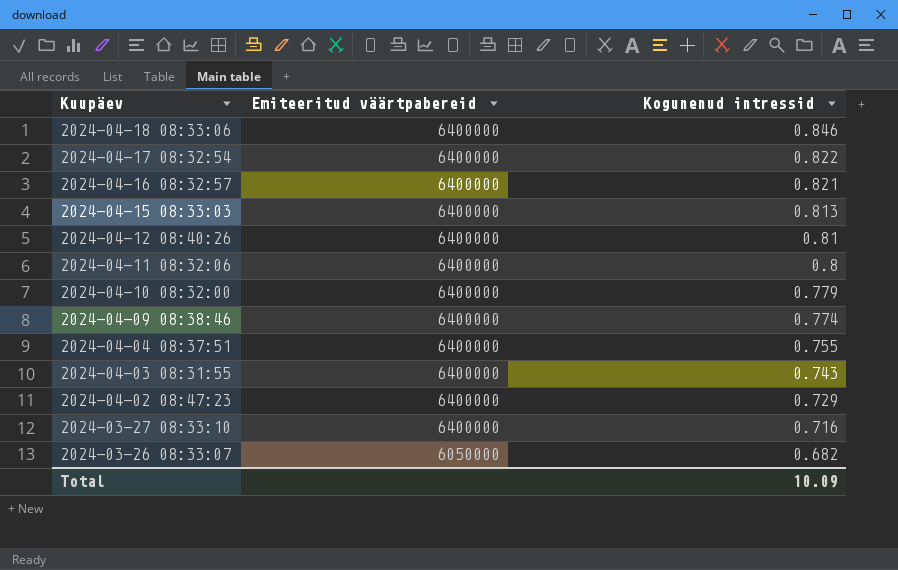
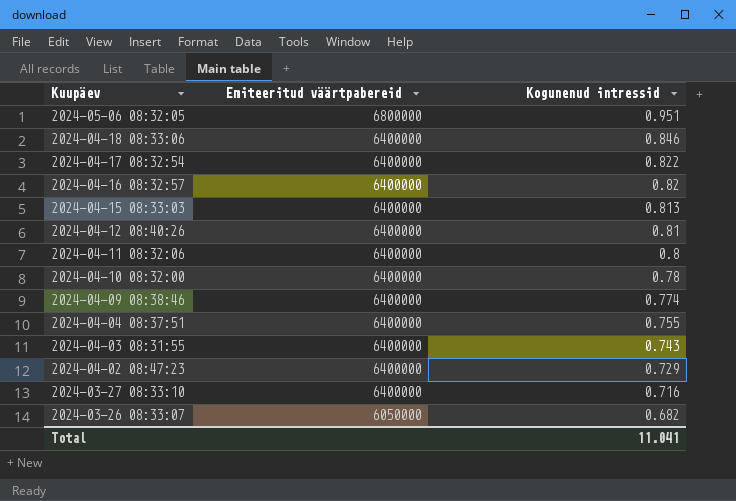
row 2024-05-06 08:32:05: none -> 6800000 | 0.951
2024-04-16 08:32:57 | Kogunenud intressid: 0.821 -> 0.82
2024-04-10 08:32:00 | Kogunenud intressid: 0.779 -> 0.78
Total | Kogunenud intressid: 10.09 -> 11.041

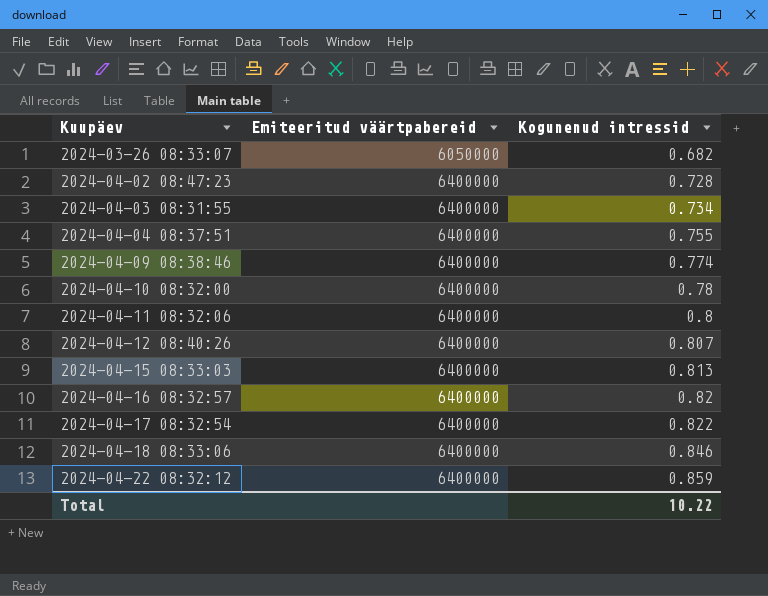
row order: Kuupäev descending -> Kuupäev ascending
row 2024-05-06 08:32:05: 6800000 | 0.951 -> none
row 2024-03-27 08:33:10: 6400000 | 0.716 -> none
2024-04-02 08:47:23 | Kogunenud intressid: 0.729 -> 0.728
2024-04-03 08:31:55 | Kogunenud intressid: 0.743 -> 0.734
2024-04-12 08:40:26 | Kogunenud intressid: 0.81 -> 0.807
row 2024-04-22 08:32:12: none -> 6400000 | 0.859
Total | Kogunenud intressid: 11.041 -> 10.22

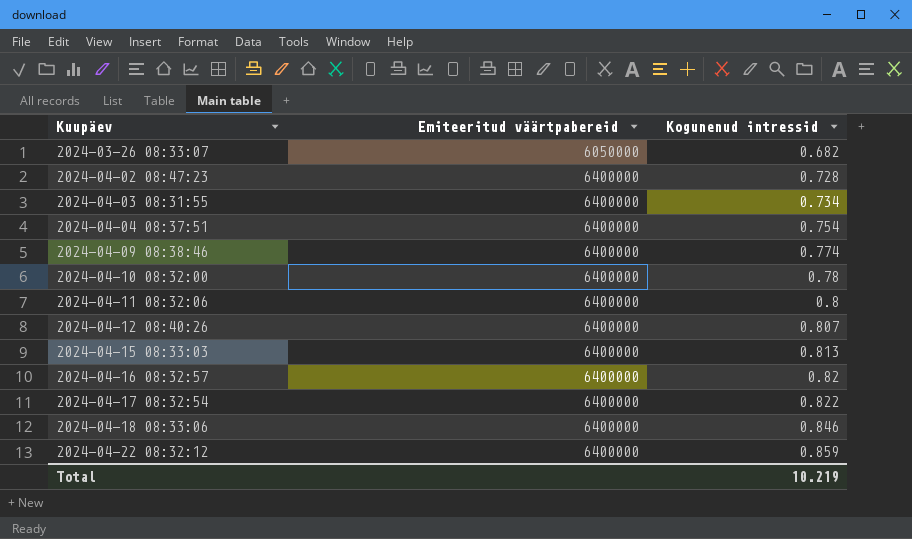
2024-04-04 08:37:51 | Kogunenud intressid: 0.755 -> 0.754
Total | Kogunenud intressid: 10.22 -> 10.219

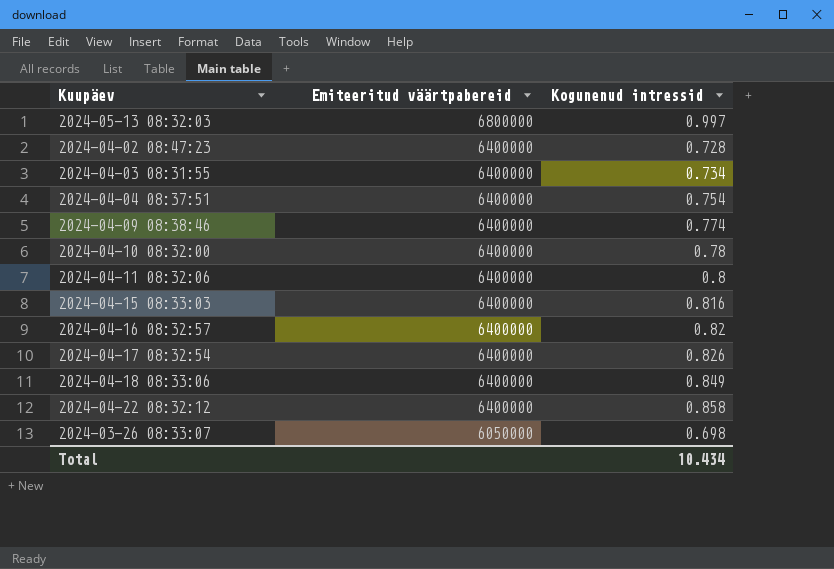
row order: Kuupäev ascending -> Emiteeritud väärtpabereid descending
row 2024-04-12 08:40:26: 6400000 | 0.807 -> none
row 2024-05-13 08:32:03: none -> 6800000 | 0.997
2024-04-15 08:33:03 | Kogunenud intressid: 0.813 -> 0.816
2024-04-17 08:32:54 | Kogunenud intressid: 0.822 -> 0.826
2024-04-18 08:33:06 | Kogunenud intressid: 0.846 -> 0.849
2024-04-22 08:32:12 | Kogunenud intressid: 0.859 -> 0.858
2024-03-26 08:33:07 | Kogunenud intressid: 0.682 -> 0.698
Total | Kogunenud intressid: 10.219 -> 10.434

